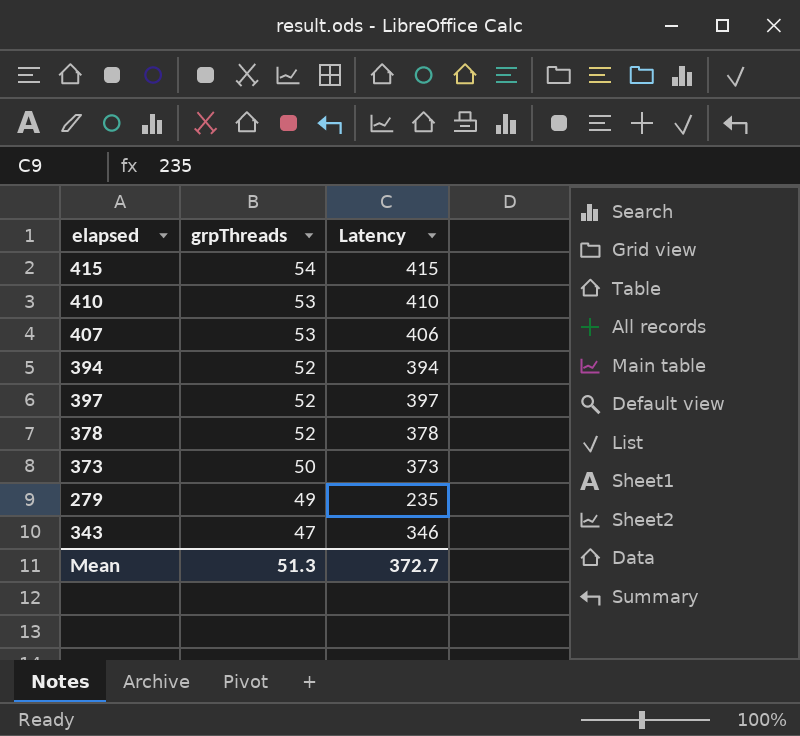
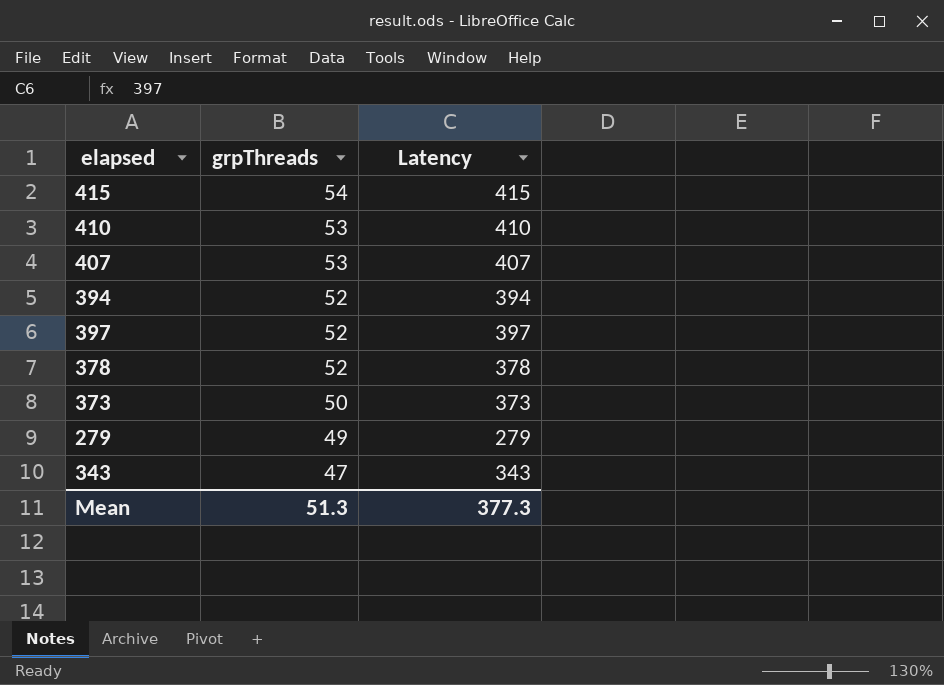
407 | Latency: 406 -> 407
279 | Latency: 235 -> 279
343 | Latency: 346 -> 343
Mean | Latency: 372.7 -> 377.3

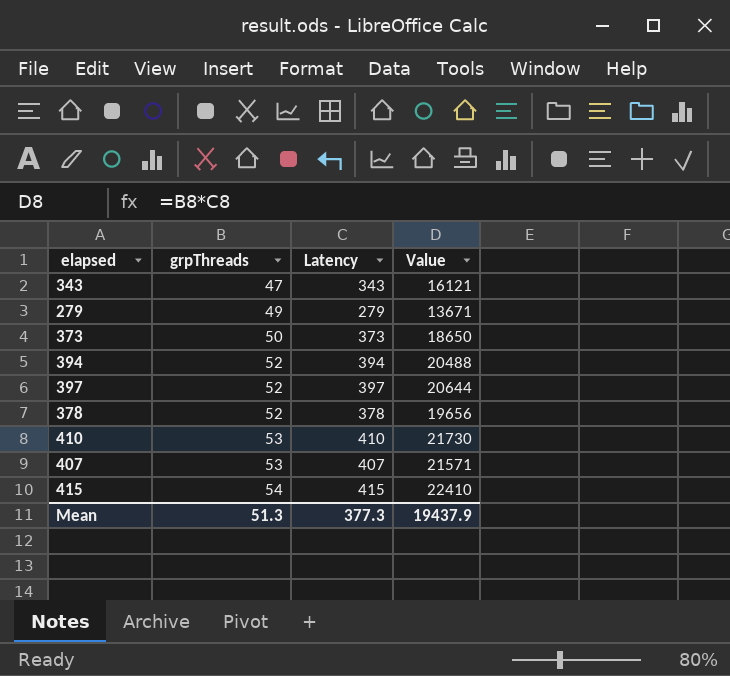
row order: grpThreads descending -> grpThreads ascending
column Value | formula: none -> [grpThreads] * [Latency]

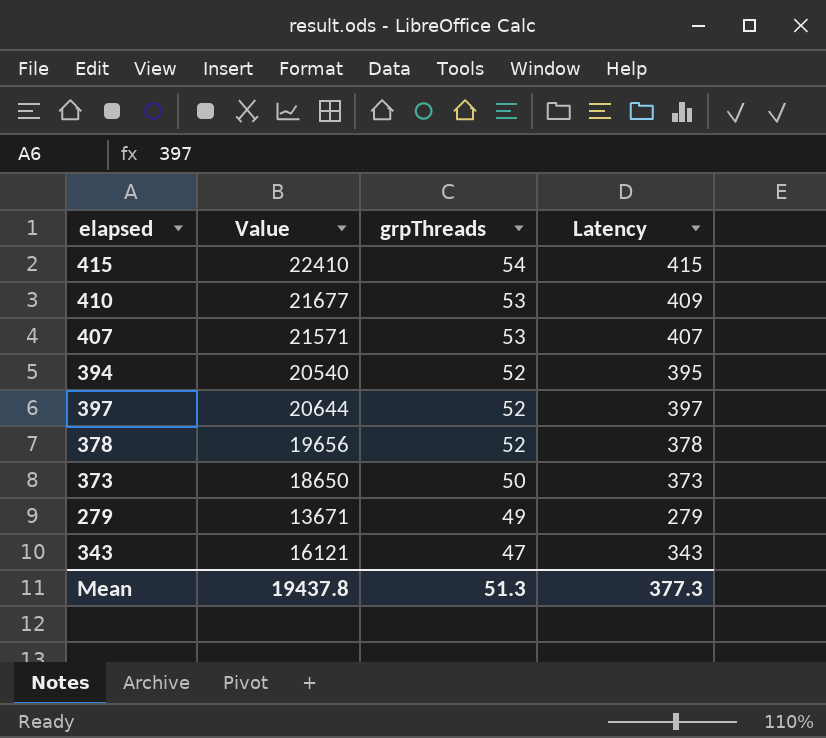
row order: grpThreads ascending -> grpThreads descending
column Value | position: 4 -> 2
410 | Value: 21730 -> 21677
410 | Latency: 410 -> 409
394 | Value: 20488 -> 20540
394 | Latency: 394 -> 395
Mean | Value: 19437.9 -> 19437.8

